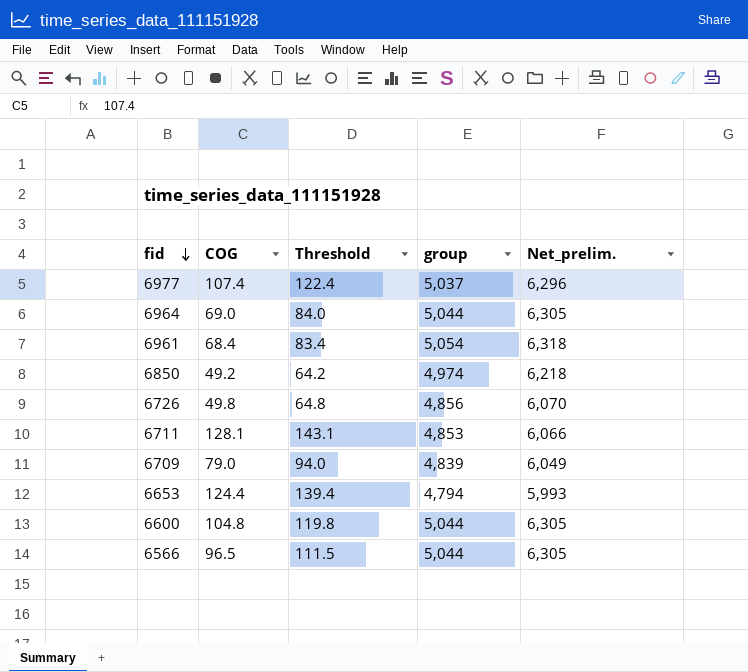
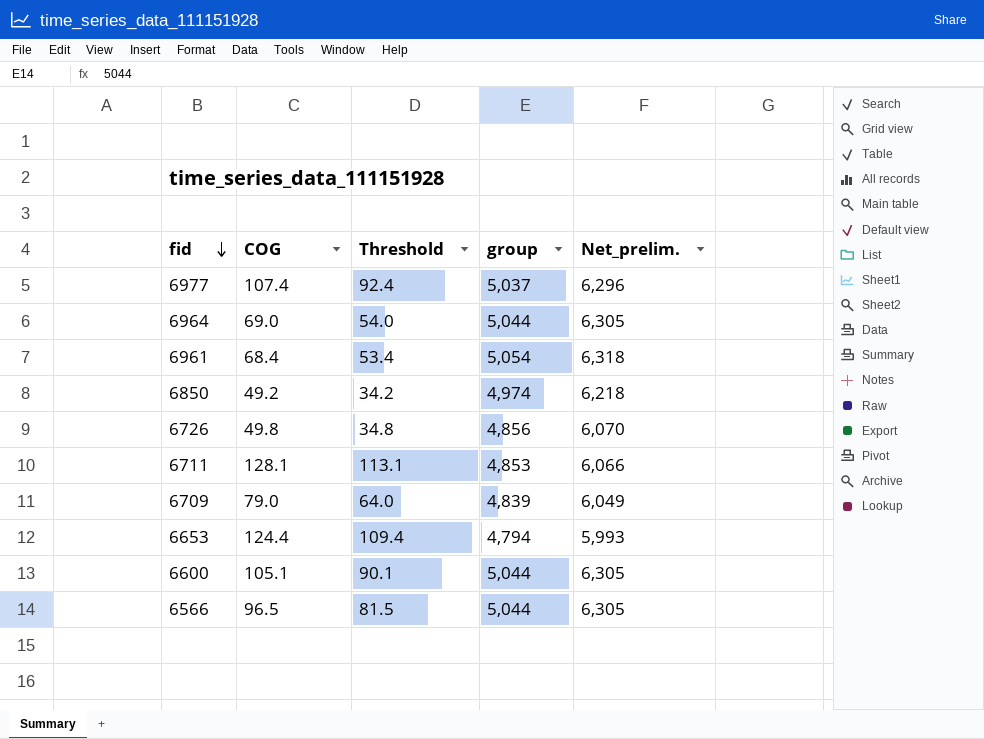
column Threshold | formula: [COG] + 15 -> [COG] - 15
6600 | COG: 104.8 -> 105.1

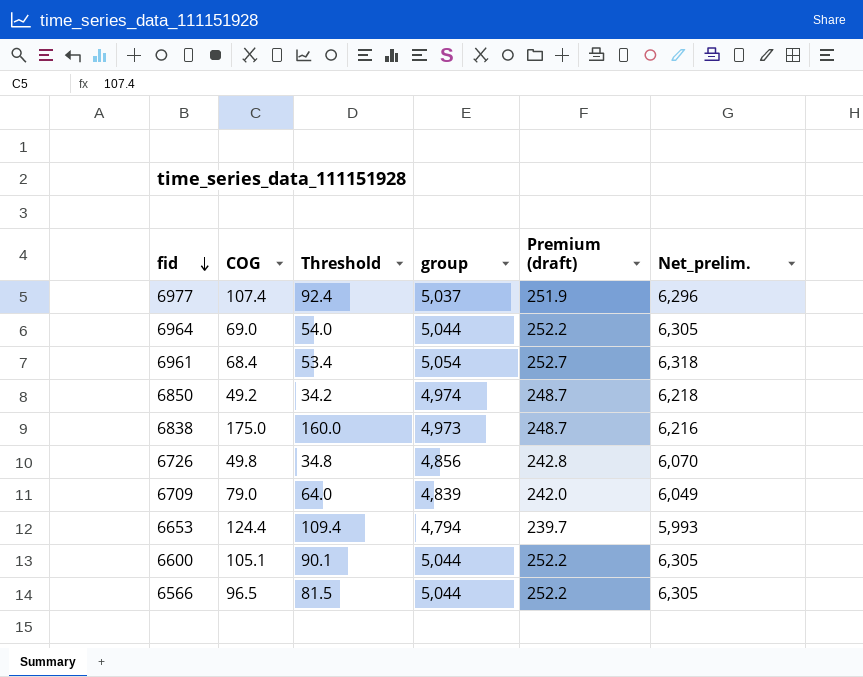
column Premium (draft) | formula: none -> [group] * 0.05
row 6711: 128.1 | 113.1 | 4,853 | 6,066 -> none
row 6838: none -> 175.0 | 160.0 | 4,973 | 248.7 | 6,216

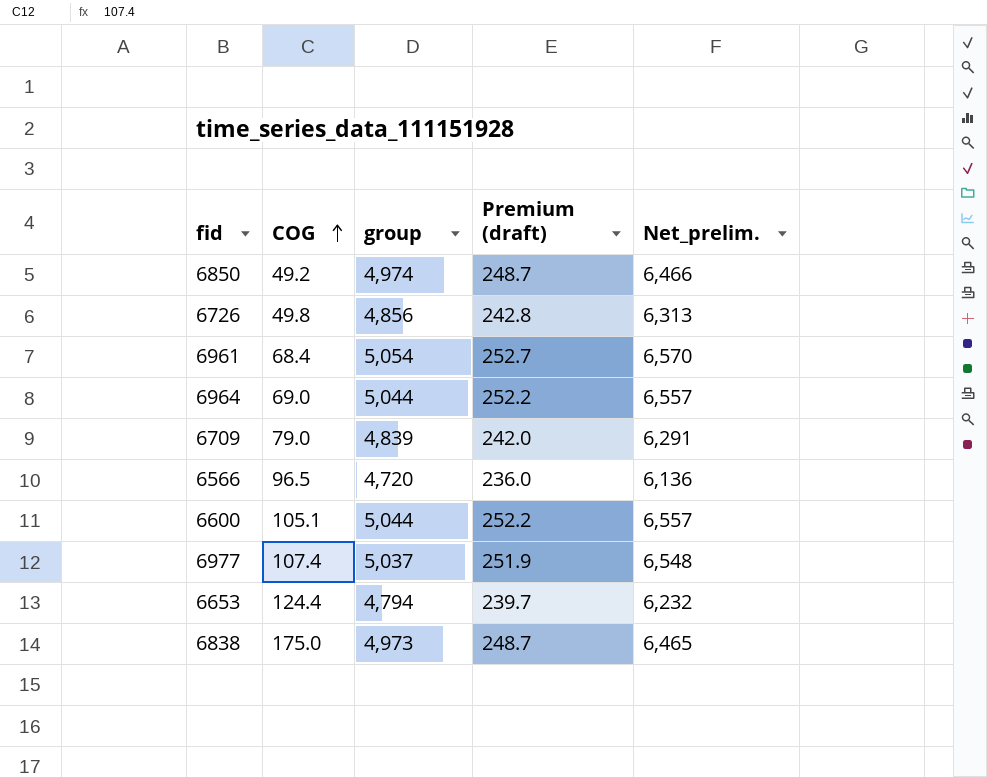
row order: fid descending -> COG ascending
column Threshold | formula: [COG] - 15 -> none
column Net_prelim. | formula: [group] * 1.25 -> [group] * 1.3
6566 | group: 5,044 -> 4,720
6566 | Premium (draft): 252.2 -> 236.0

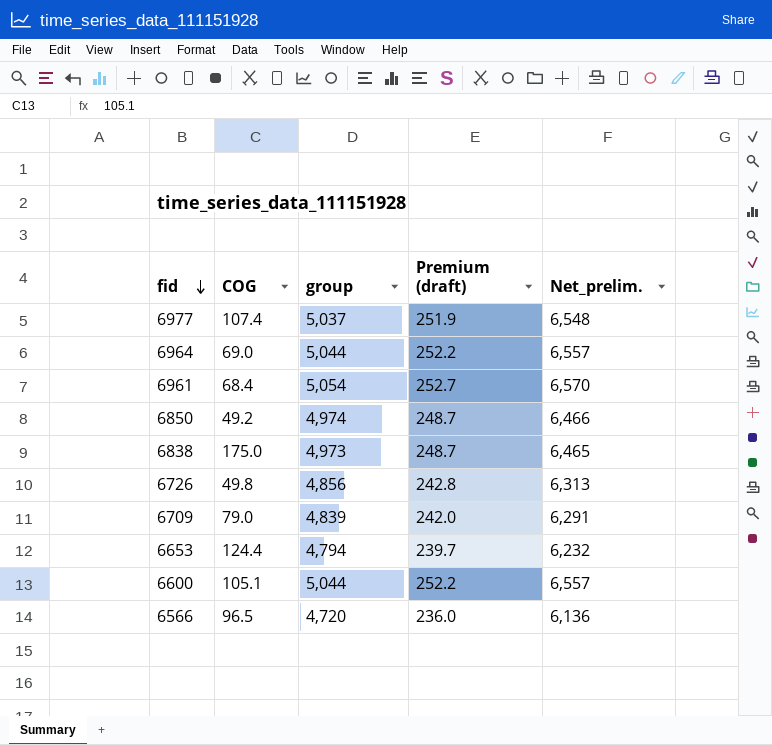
row order: COG ascending -> fid descending

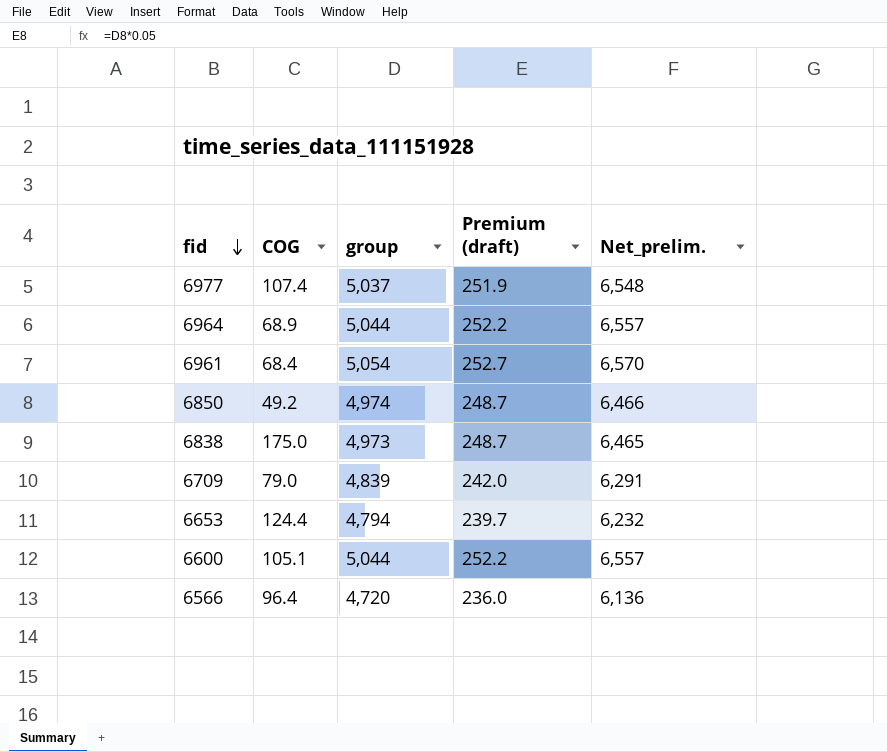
row 6726: 49.8 | 4,856 | 242.8 | 6,313 -> none
6964 | COG: 69.0 -> 68.9
6566 | COG: 96.5 -> 96.4

